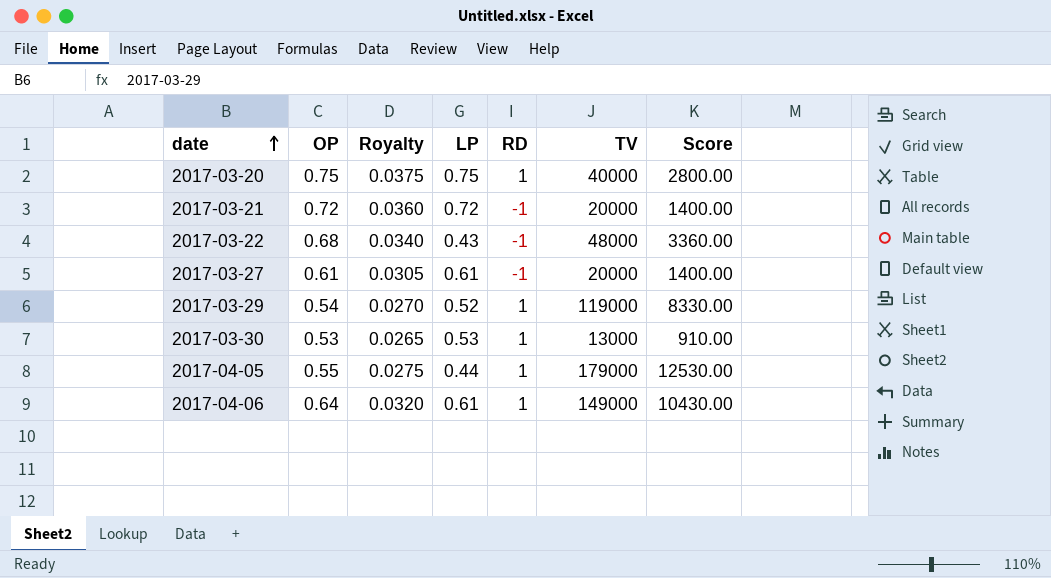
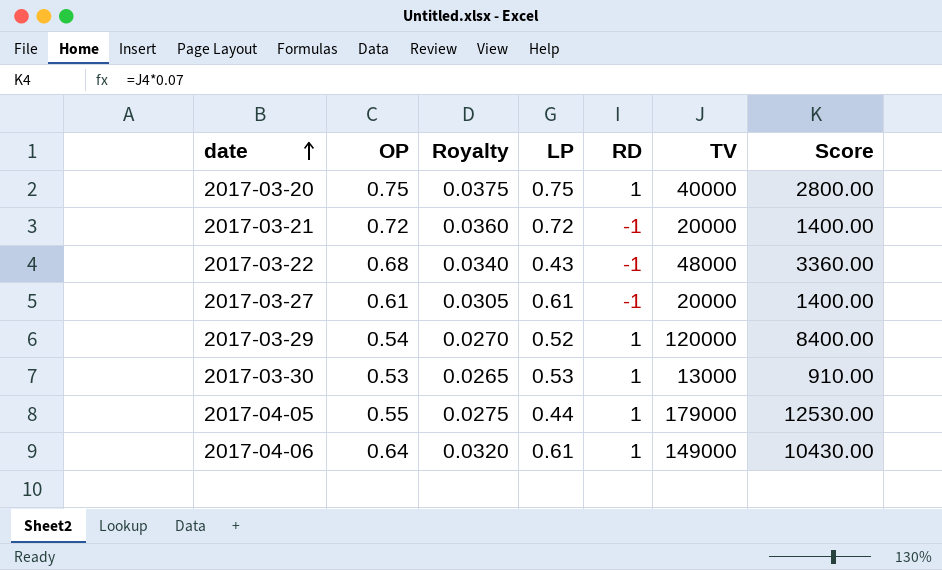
2017-03-29 | TV: 119000 -> 120000
2017-03-29 | Score: 8330.00 -> 8400.00

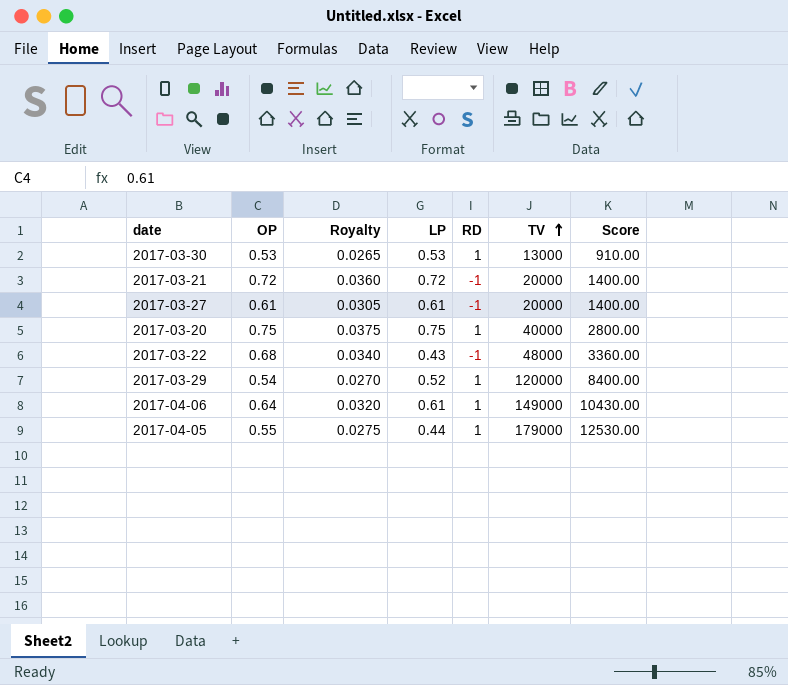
row order: date ascending -> TV ascending

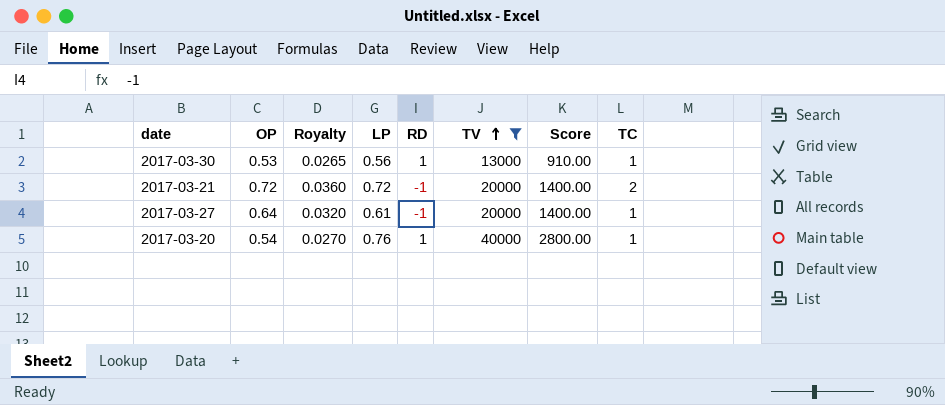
filter: none -> TV <= 40000
column TC | position: none -> 8
2017-03-30 | LP: 0.53 -> 0.56
2017-03-27 | OP: 0.61 -> 0.64
2017-03-27 | Royalty: 0.0305 -> 0.0320
2017-03-20 | OP: 0.75 -> 0.54
2017-03-20 | Royalty: 0.0375 -> 0.0270
2017-03-20 | LP: 0.75 -> 0.76

